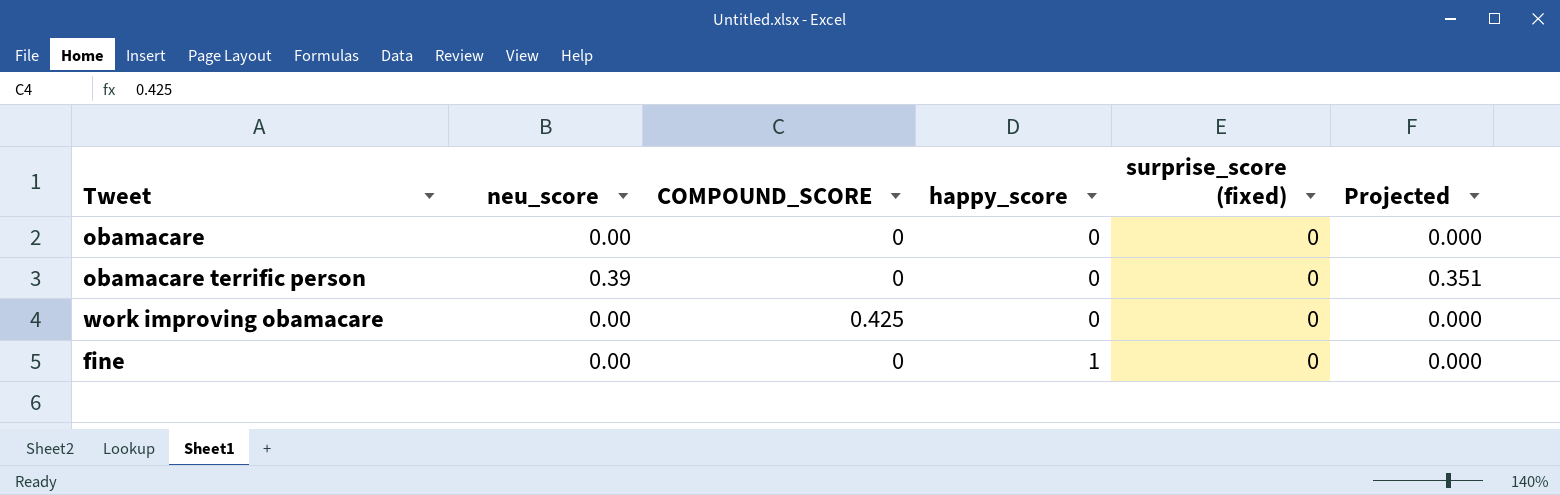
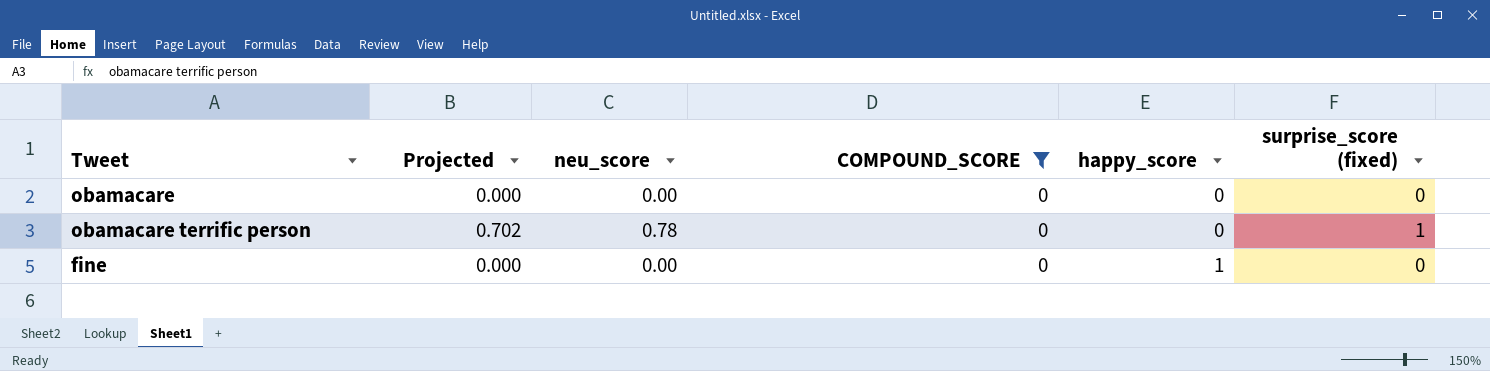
filter: none -> COMPOUND_SCORE = 0
column Projected | position: 6 -> 2
obamacare terrific person | Projected: 0.351 -> 0.702
obamacare terrific person | neu_score: 0.39 -> 0.78
obamacare terrific person | surprise_score (fixed): 0 -> 1

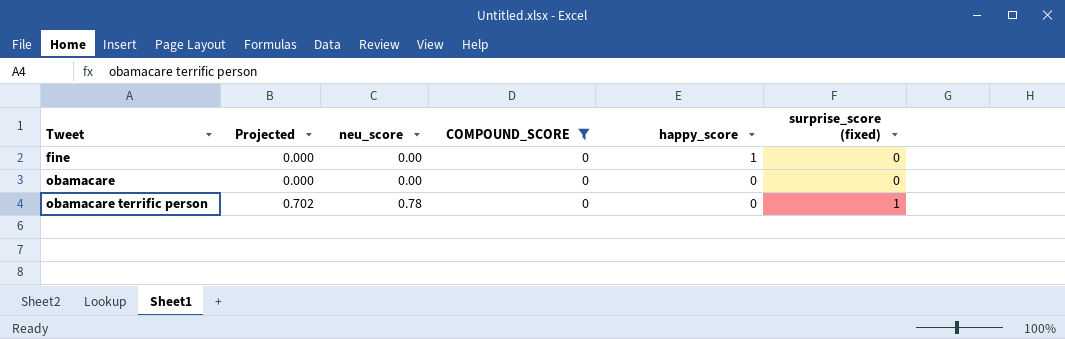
row order: happy_score ascending -> Tweet ascending

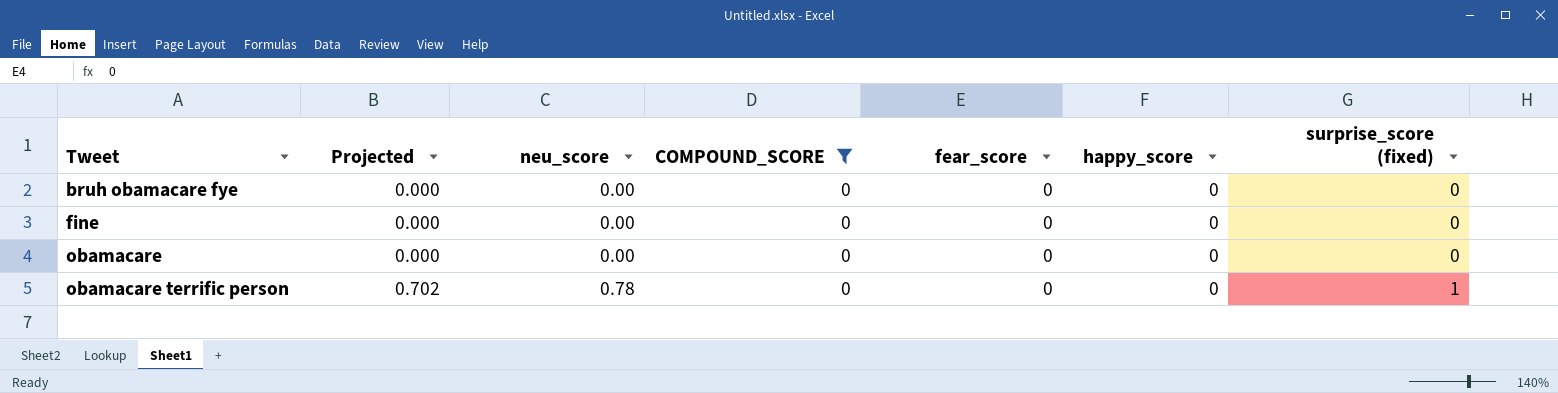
column fear_score | position: none -> 5
row bruh obamacare fye: none -> 0.000 | 0.00 | 0 | 0 | 0 | 0
fine | happy_score: 1 -> 0

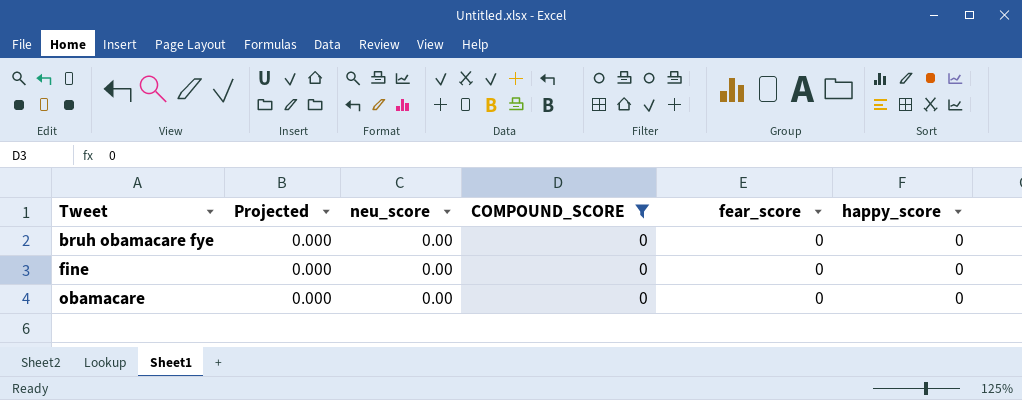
column surprise_score (fixed) | position: 7 -> none
row obamacare terrific person: 0.702 | 0.78 | 0 | 0 | 0 | 1 -> none

